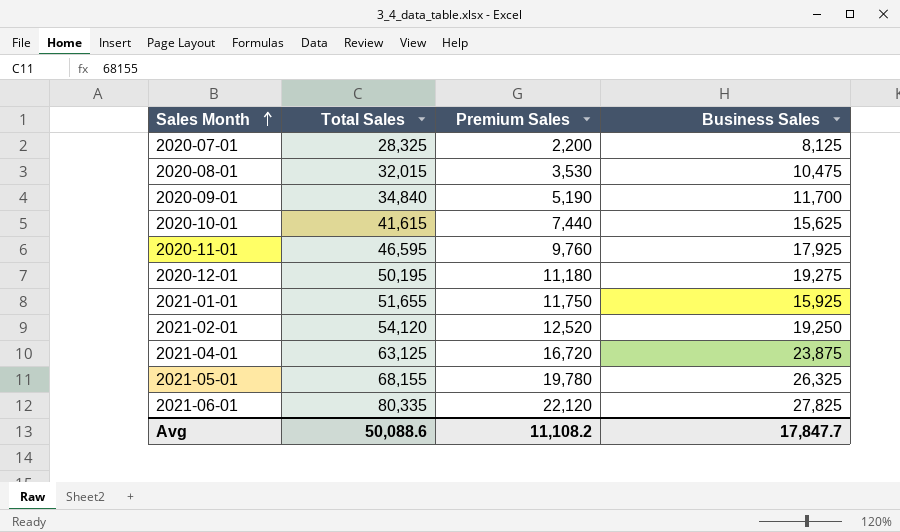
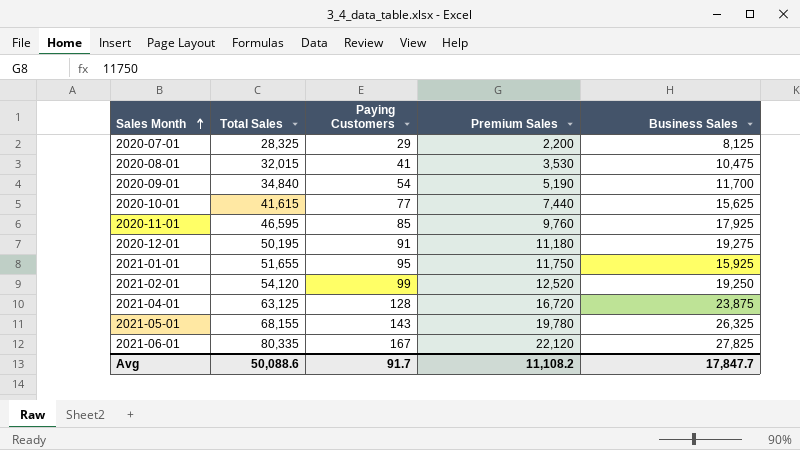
column Paying Customers | position: none -> 3

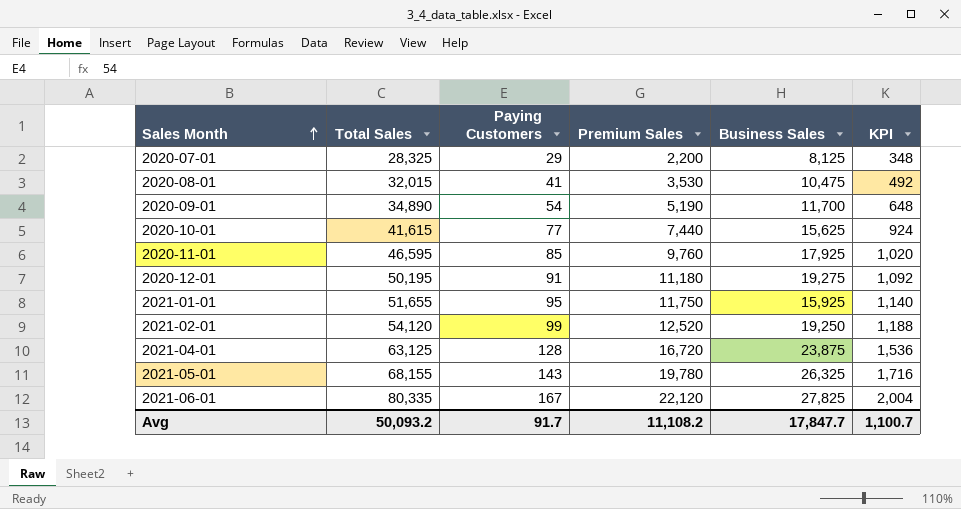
column KPI | formula: none -> [Paying Customers] * 12
2020-09-01 | Total Sales: 34,840 -> 34,890
Avg | Total Sales: 50,088.6 -> 50,093.2

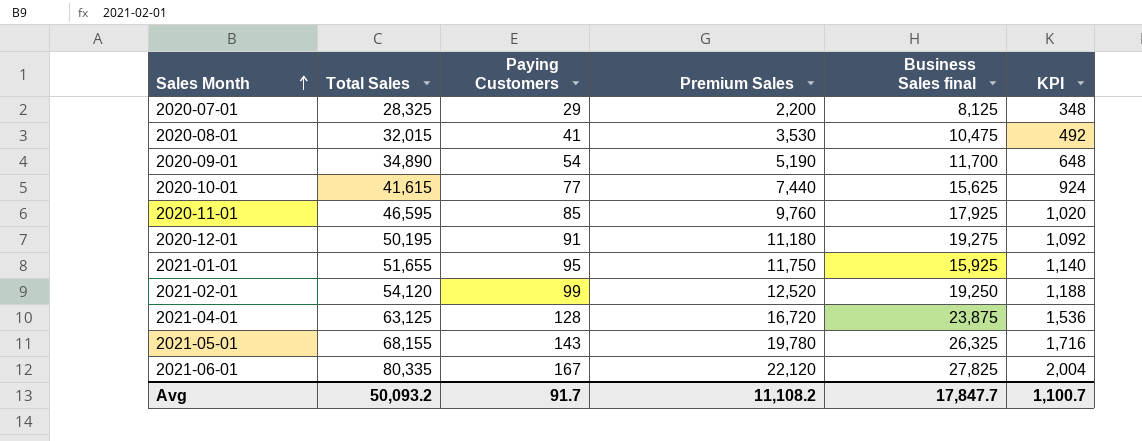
column name: Business Sales -> Business Sales final

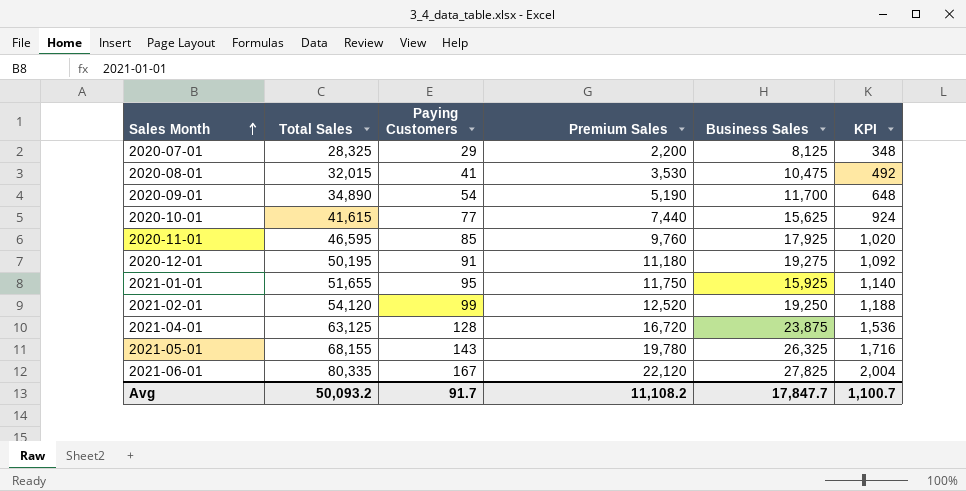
column name: Business Sales final -> Business Sales

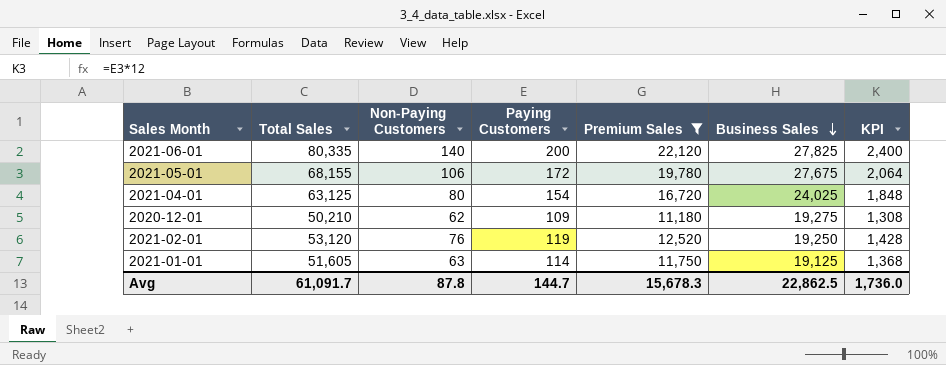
filter: none -> Premium Sales >= 11,180
row order: Sales Month ascending -> Business Sales descending
column Non-Paying Customers | position: none -> 3
2021-06-01 | Paying Customers: 167 -> 200
2021-06-01 | KPI: 2,004 -> 2,400
2021-05-01 | Paying Customers: 143 -> 172
2021-05-01 | Business Sales: 26,325 -> 27,675
2021-05-01 | KPI: 1,716 -> 2,064
2021-04-01 | Paying Customers: 128 -> 154
2021-04-01 | Business Sales: 23,875 -> 24,025
2021-04-01 | KPI: 1,536 -> 1,848
2020-12-01 | Total Sales: 50,195 -> 50,210
2020-12-01 | Paying Customers: 91 -> 109
2020-12-01 | KPI: 1,092 -> 1,308
2021-02-01 | Total Sales: 54,120 -> 53,120
2021-02-01 | Paying Customers: 99 -> 119
2021-02-01 | KPI: 1,188 -> 1,428
2021-01-01 | Total Sales: 51,655 -> 51,605
2021-01-01 | Paying Customers: 95 -> 114
2021-01-01 | Business Sales: 15,925 -> 19,125
2021-01-01 | KPI: 1,140 -> 1,368
Avg | Total Sales: 50,093.2 -> 61,091.7
Avg | Paying Customers: 91.7 -> 144.7
Avg | Premium Sales: 11,108.2 -> 15,678.3
Avg | Business Sales: 17,847.7 -> 22,862.5
Avg | KPI: 1,100.7 -> 1,736.0

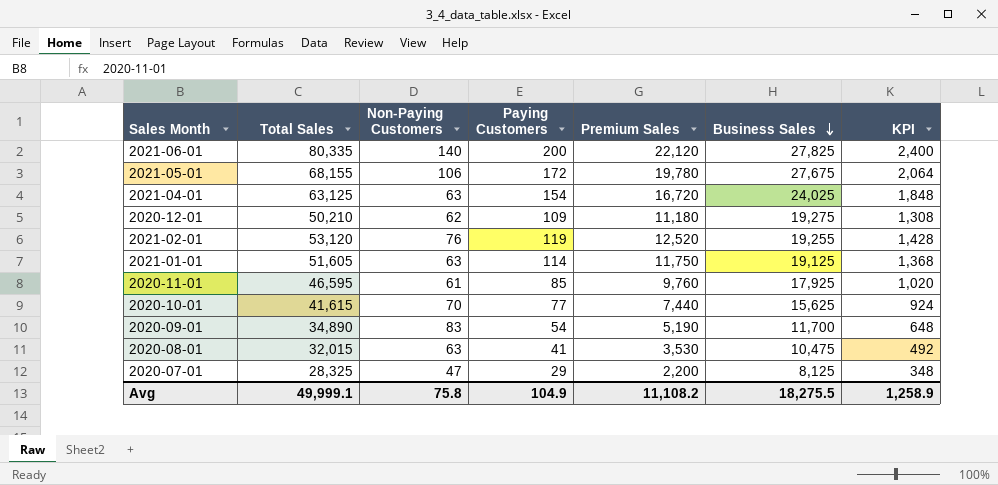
filter: Premium Sales >= 11,180 -> none
2021-04-01 | Non-Paying Customers: 80 -> 63
2021-02-01 | Business Sales: 19,250 -> 19,255
Avg | Total Sales: 61,091.7 -> 49,999.1
Avg | Non-Paying Customers: 87.8 -> 75.8
Avg | Paying Customers: 144.7 -> 104.9
Avg | Premium Sales: 15,678.3 -> 11,108.2
Avg | Business Sales: 22,862.5 -> 18,275.5
Avg | KPI: 1,736.0 -> 1,258.9

